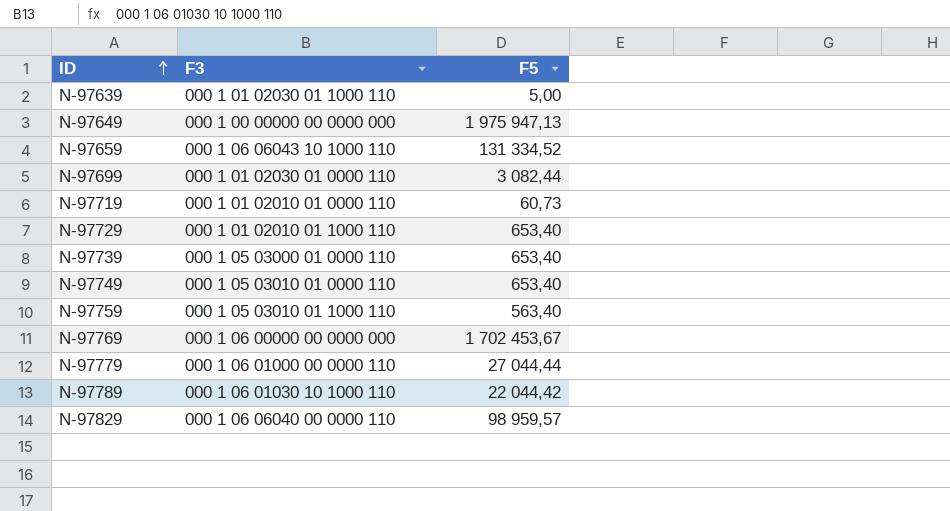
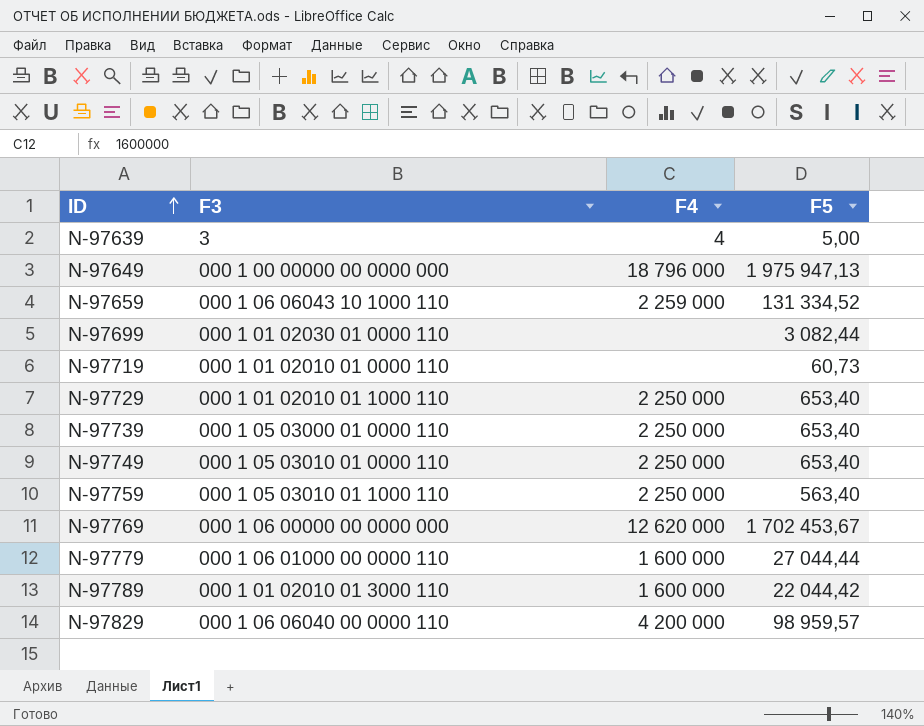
column F4 | position: none -> 3
N-97639 | F3: 000 1 01 02030 01 1000 110 -> 3
N-97789 | F3: 000 1 06 01030 10 1000 110 -> 000 1 01 02010 01 3000 110

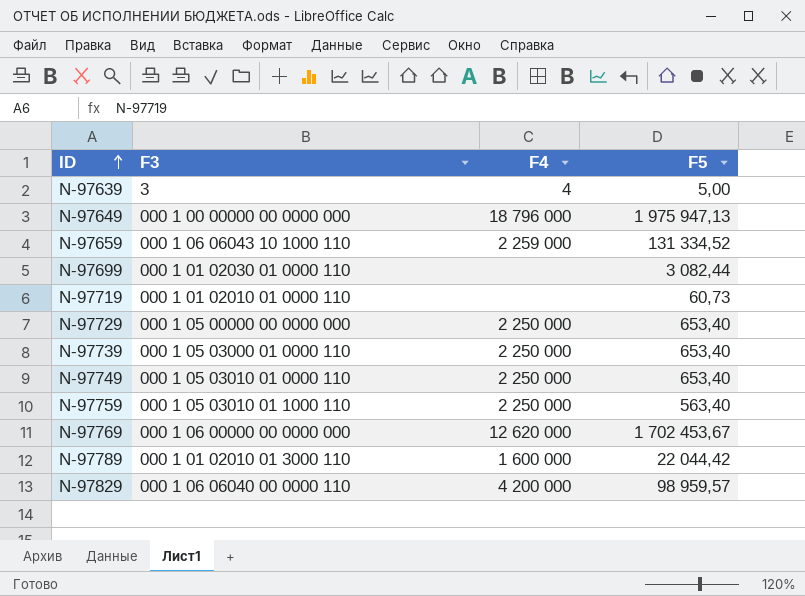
row N-97779: 000 1 06 01000 00 0000 110 | 1 600 000 | 27 044,44 -> none
N-97729 | F3: 000 1 01 02010 01 1000 110 -> 000 1 05 00000 00 0000 000

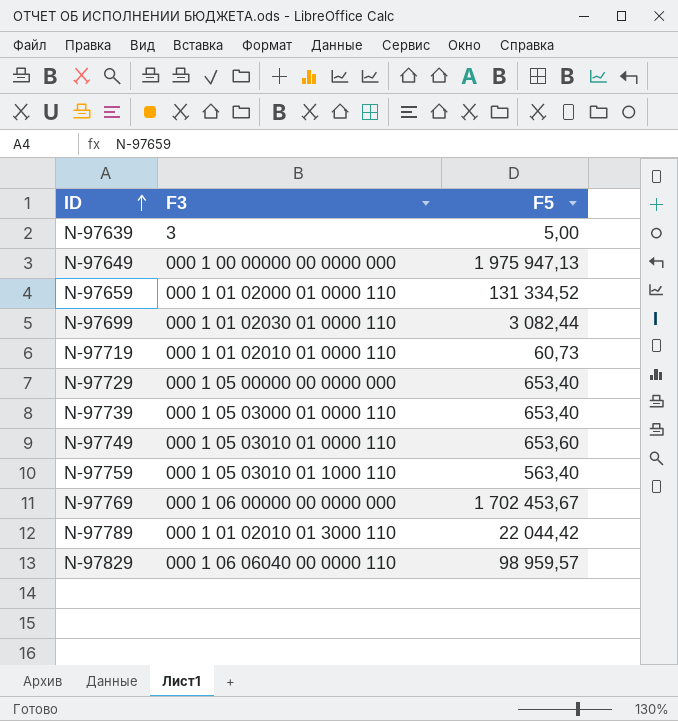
column F4 | position: 3 -> none
N-97659 | F3: 000 1 06 06043 10 1000 110 -> 000 1 01 02000 01 0000 110
N-97749 | F5: 653,40 -> 653,60

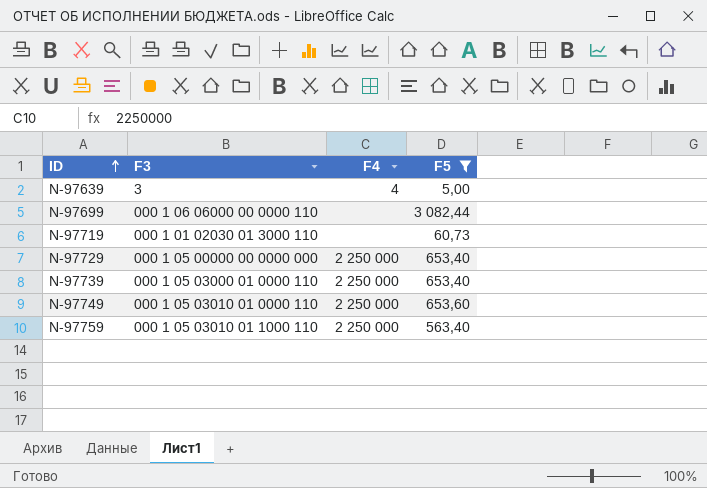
filter: none -> F5 <= 3 082,44
column F4 | position: none -> 3
N-97699 | F3: 000 1 01 02030 01 0000 110 -> 000 1 06 06000 00 0000 110
N-97719 | F3: 000 1 01 02010 01 0000 110 -> 000 1 01 02030 01 3000 110

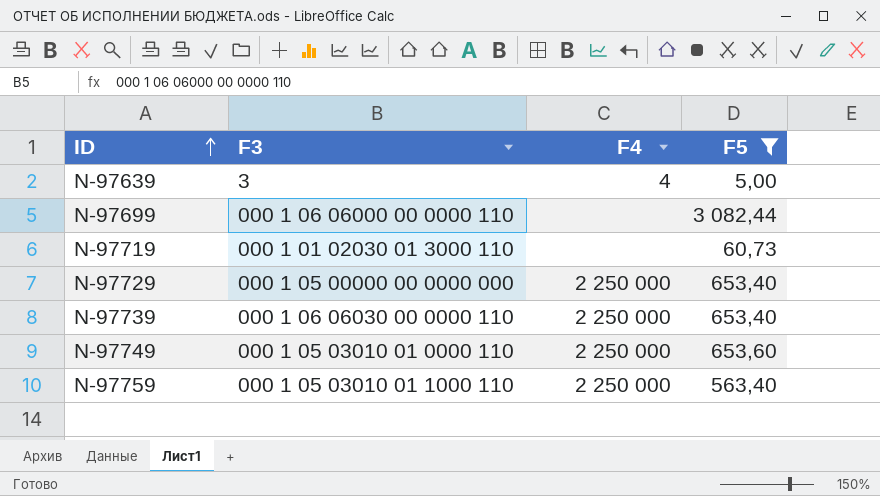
N-97739 | F3: 000 1 05 03000 01 0000 110 -> 000 1 06 06030 00 0000 110

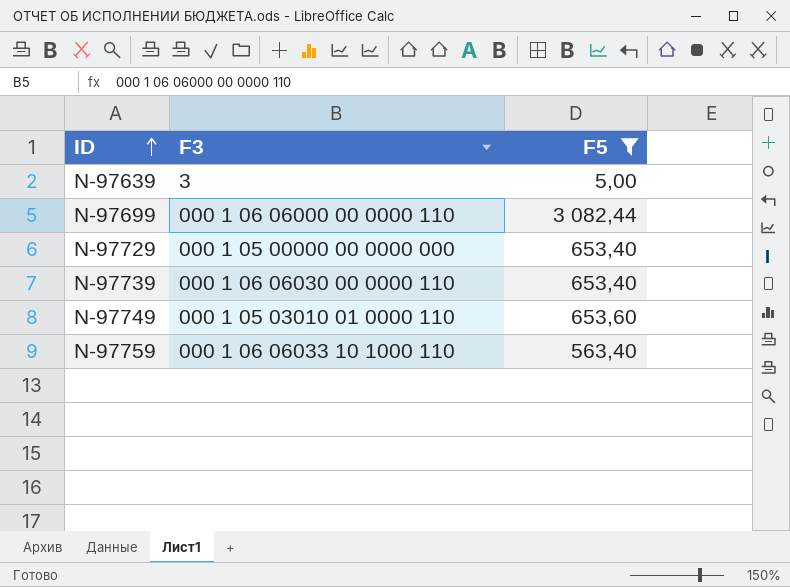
column F4 | position: 3 -> none
row N-97719: 000 1 01 02030 01 3000 110 | none | 60,73 -> none
N-97759 | F3: 000 1 05 03010 01 1000 110 -> 000 1 06 06033 10 1000 110

